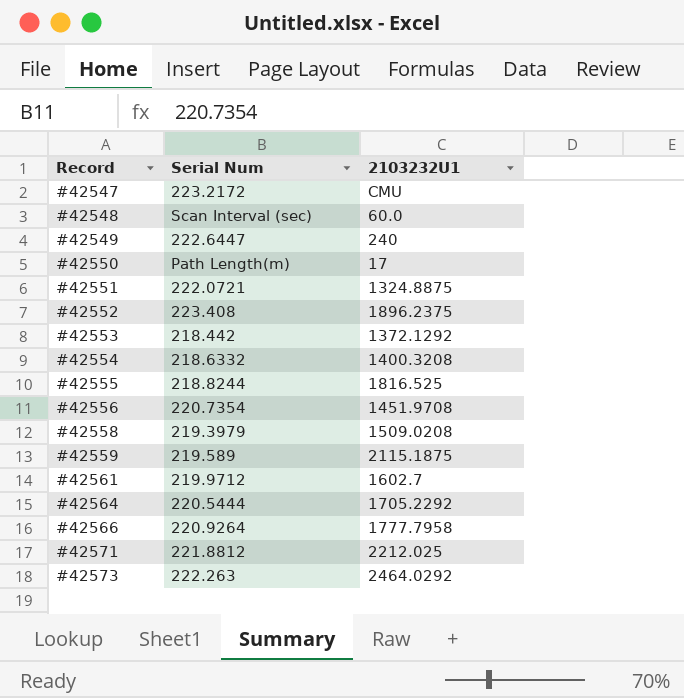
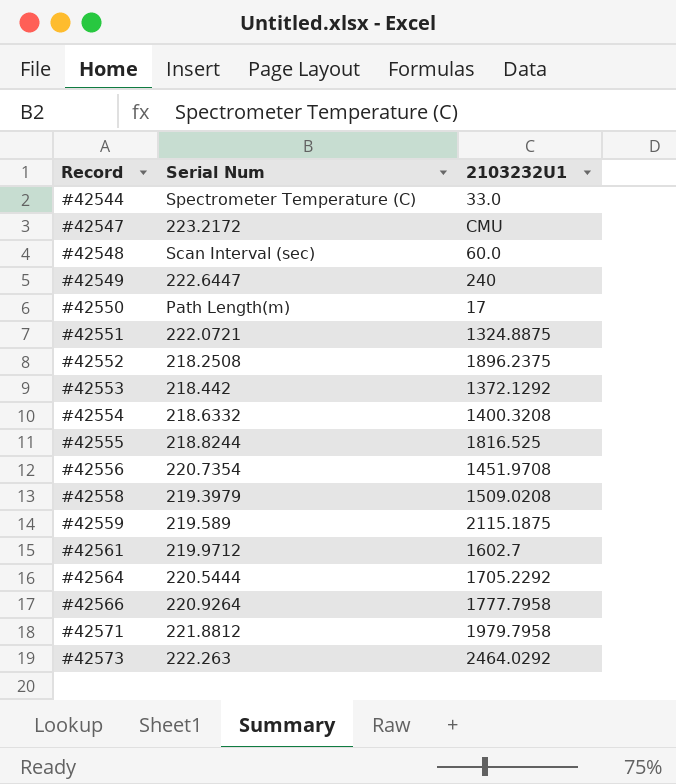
row #42544: none -> Spectrometer Temperature (C) | 33.0
#42552 | Serial Num: 223.408 -> 218.2508
#42571 | 2103232U1: 2212.025 -> 1979.7958

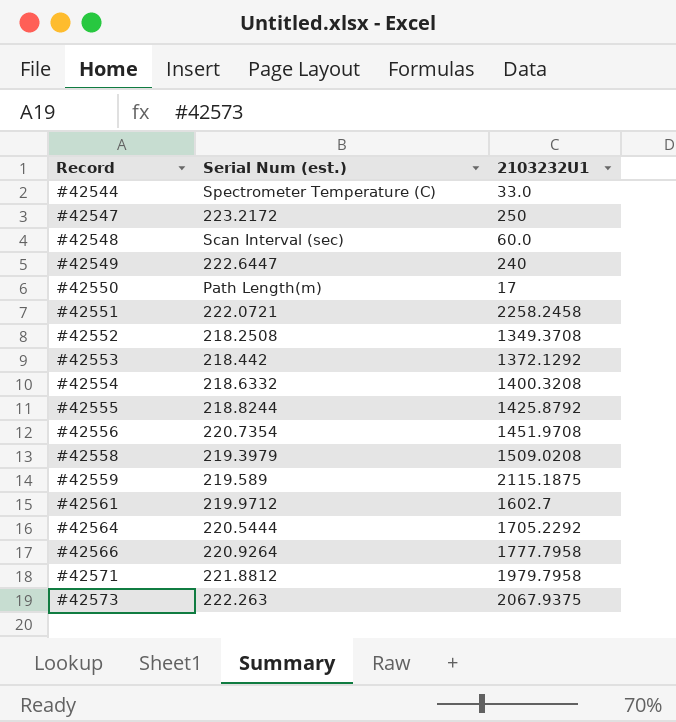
column name: Serial Num -> Serial Num (est.)
#42547 | 2103232U1: CMU -> 250
#42551 | 2103232U1: 1324.8875 -> 2258.2458
#42552 | 2103232U1: 1896.2375 -> 1349.3708
#42555 | 2103232U1: 1816.525 -> 1425.8792
#42573 | 2103232U1: 2464.0292 -> 2067.9375

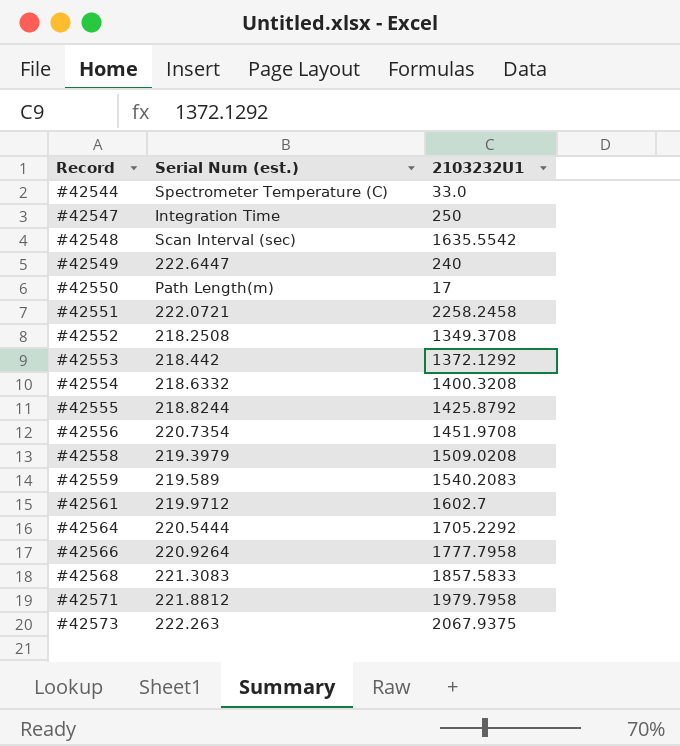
#42547 | Serial Num (est.): 223.2172 -> Integration Time
#42548 | 2103232U1: 60.0 -> 1635.5542
#42559 | 2103232U1: 2115.1875 -> 1540.2083
row #42568: none -> 221.3083 | 1857.5833

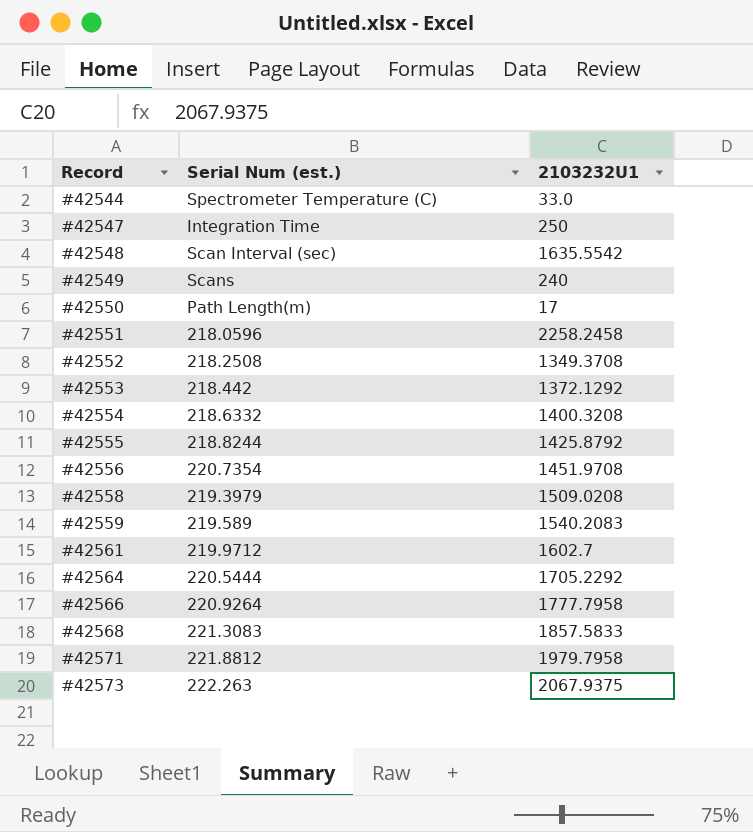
#42549 | Serial Num (est.): 222.6447 -> Scans
#42551 | Serial Num (est.): 222.0721 -> 218.0596

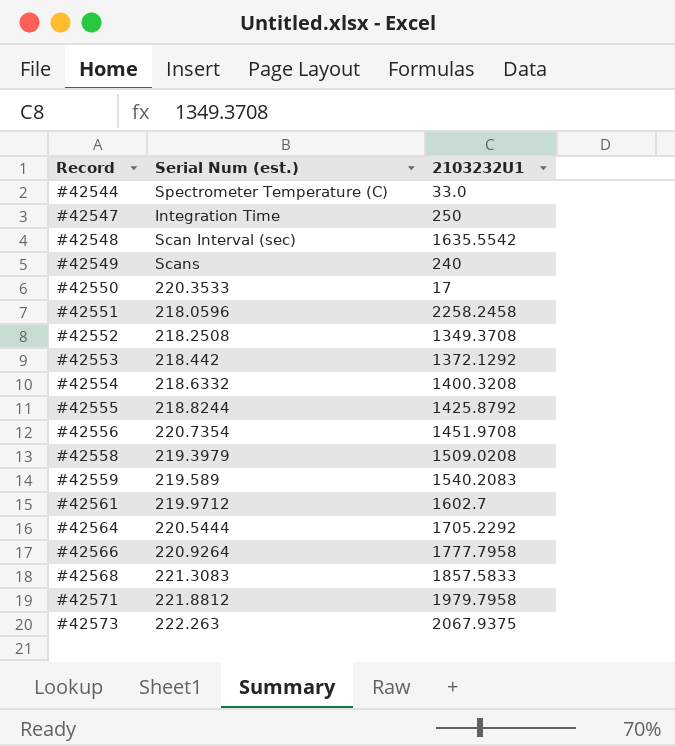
#42550 | Serial Num (est.): Path Length(m) -> 220.3533

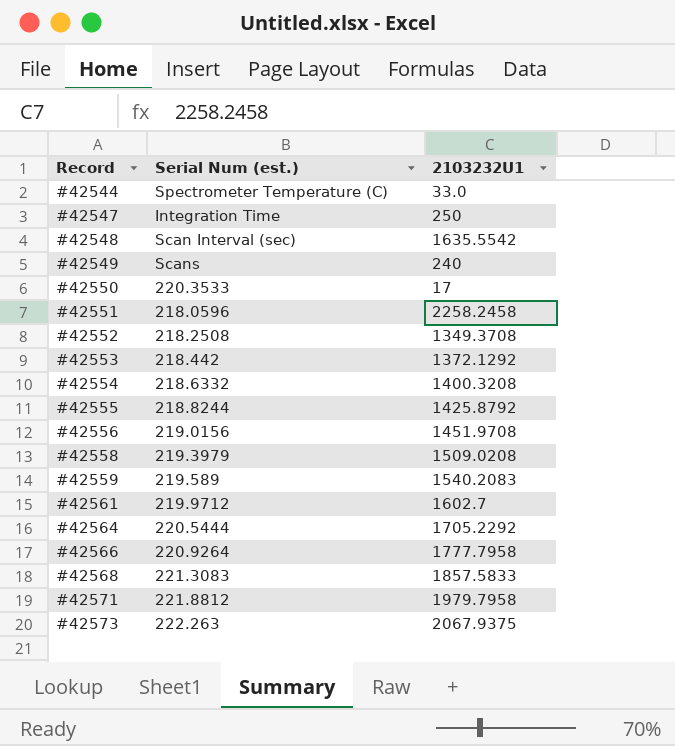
#42556 | Serial Num (est.): 220.7354 -> 219.0156

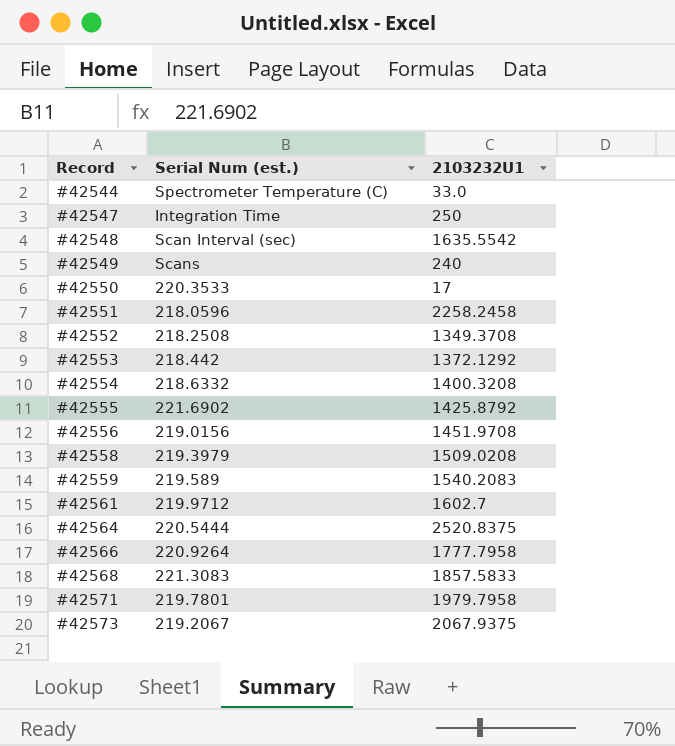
#42555 | Serial Num (est.): 218.8244 -> 221.6902
#42564 | 2103232U1: 1705.2292 -> 2520.8375
#42571 | Serial Num (est.): 221.8812 -> 219.7801
#42573 | Serial Num (est.): 222.263 -> 219.2067

